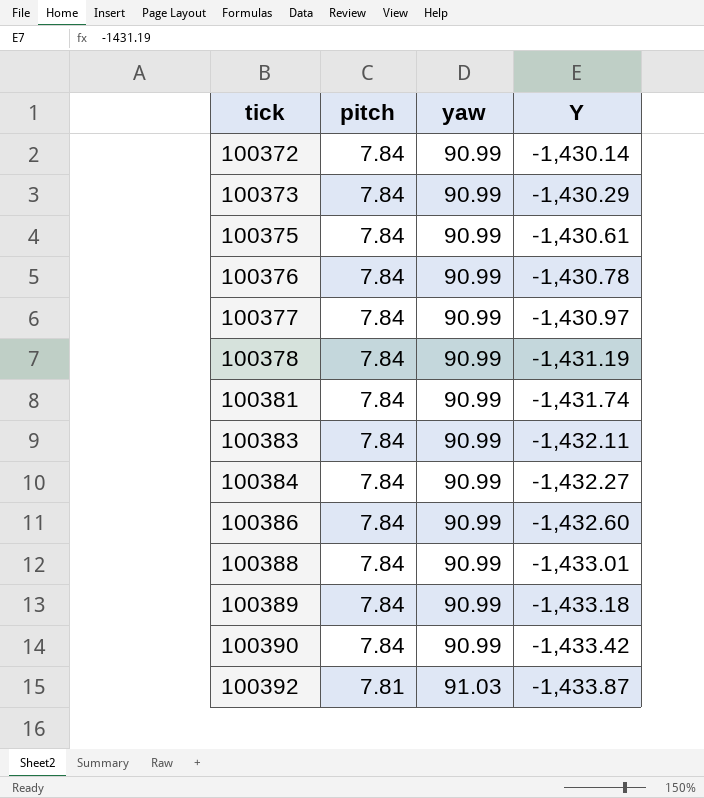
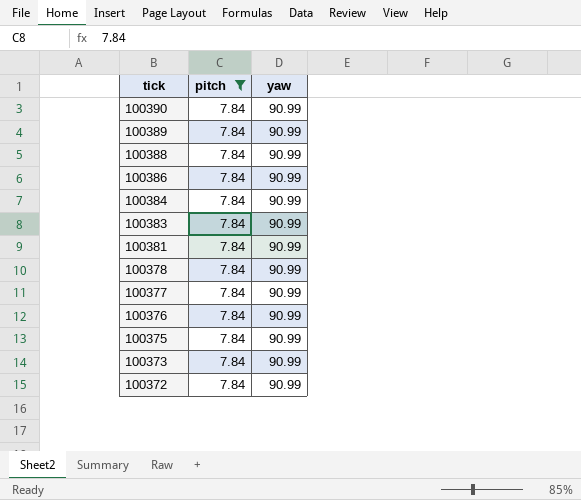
filter: none -> pitch = 7.84
row order: tick ascending -> tick descending
column Y | position: 4 -> none

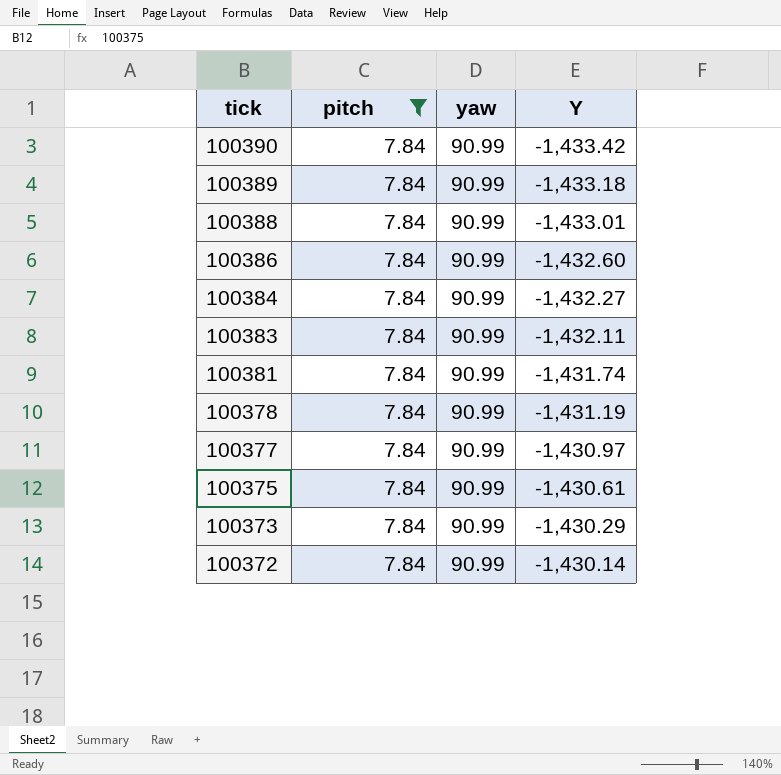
column Y | position: none -> 4
row 100376: 7.84 | 90.99 -> none

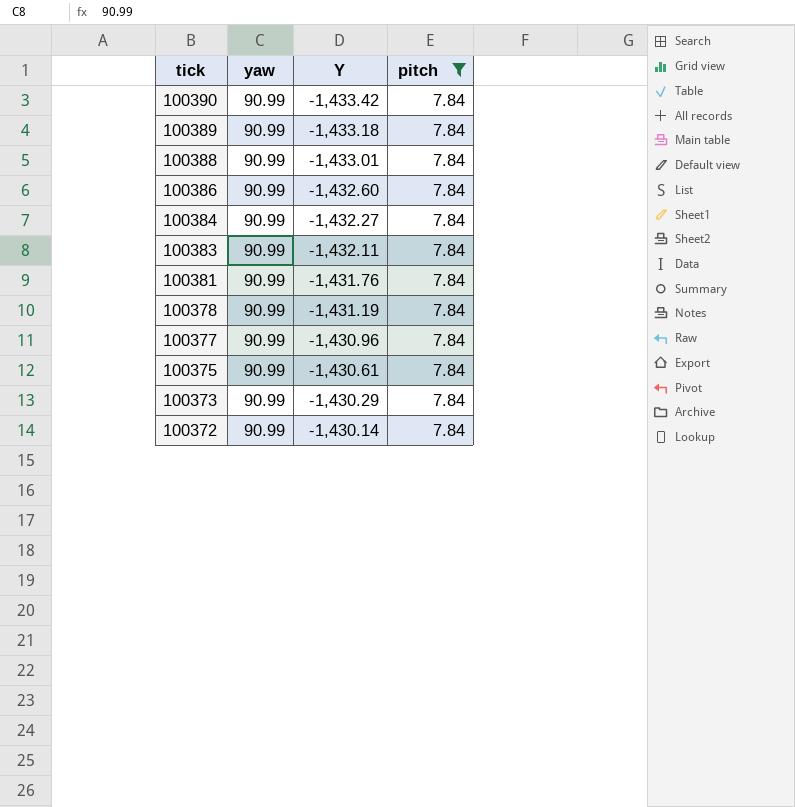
column pitch | position: 2 -> 4
100381 | Y: -1,431.74 -> -1,431.76
100377 | Y: -1,430.97 -> -1,430.96

